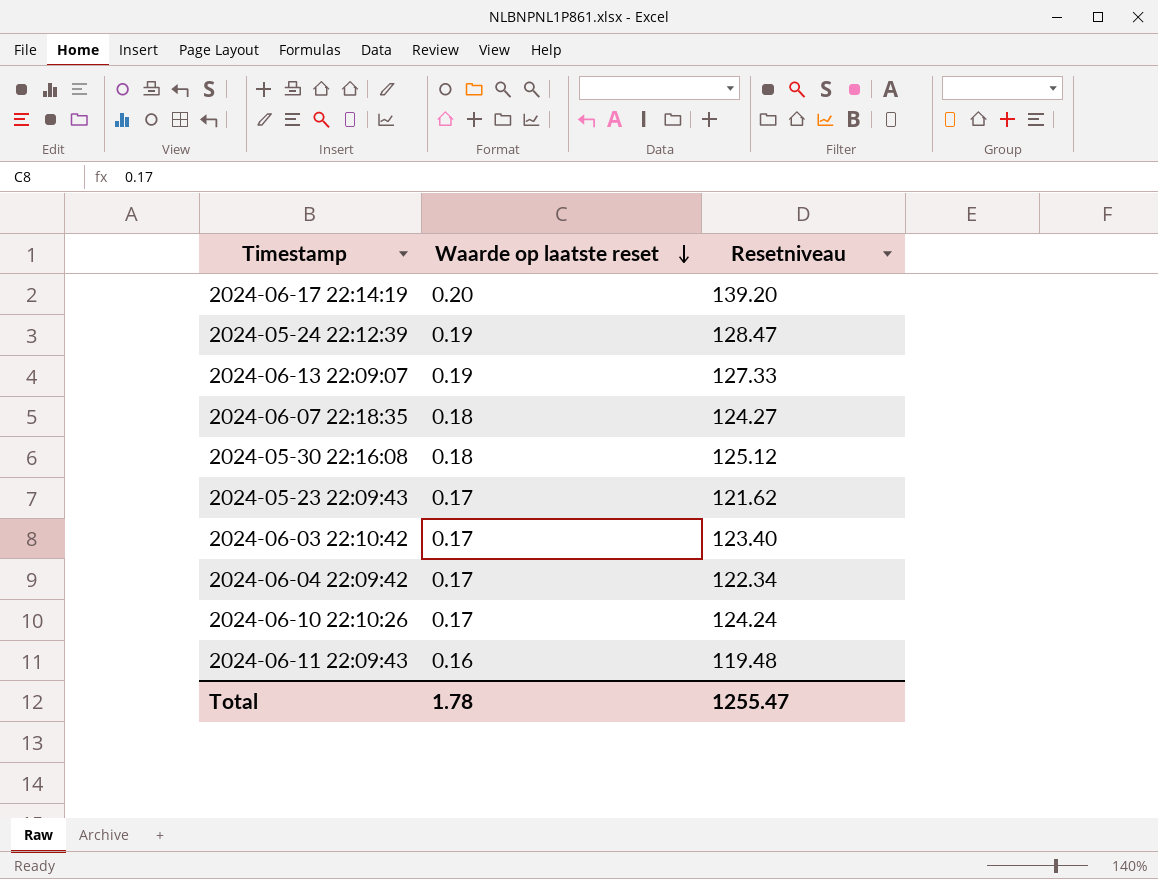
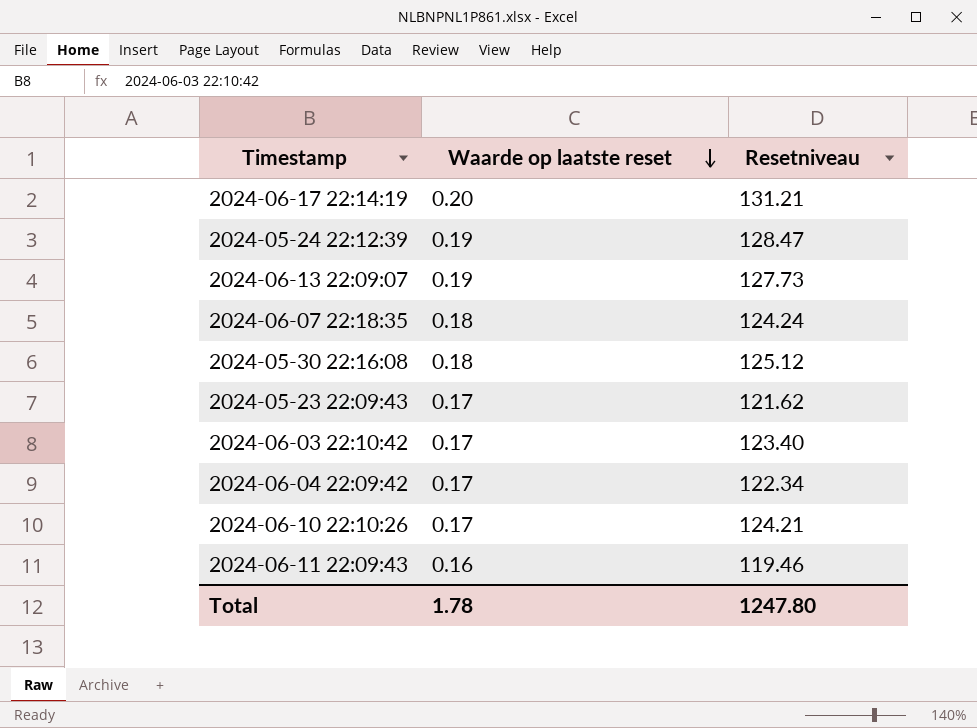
2024-06-17 22:14:19 | Resetniveau: 139.20 -> 131.21
2024-06-13 22:09:07 | Resetniveau: 127.33 -> 127.73
2024-06-07 22:18:35 | Resetniveau: 124.27 -> 124.24
2024-06-10 22:10:26 | Resetniveau: 124.24 -> 124.21
2024-06-11 22:09:43 | Resetniveau: 119.48 -> 119.46
Total | Resetniveau: 1255.47 -> 1247.80

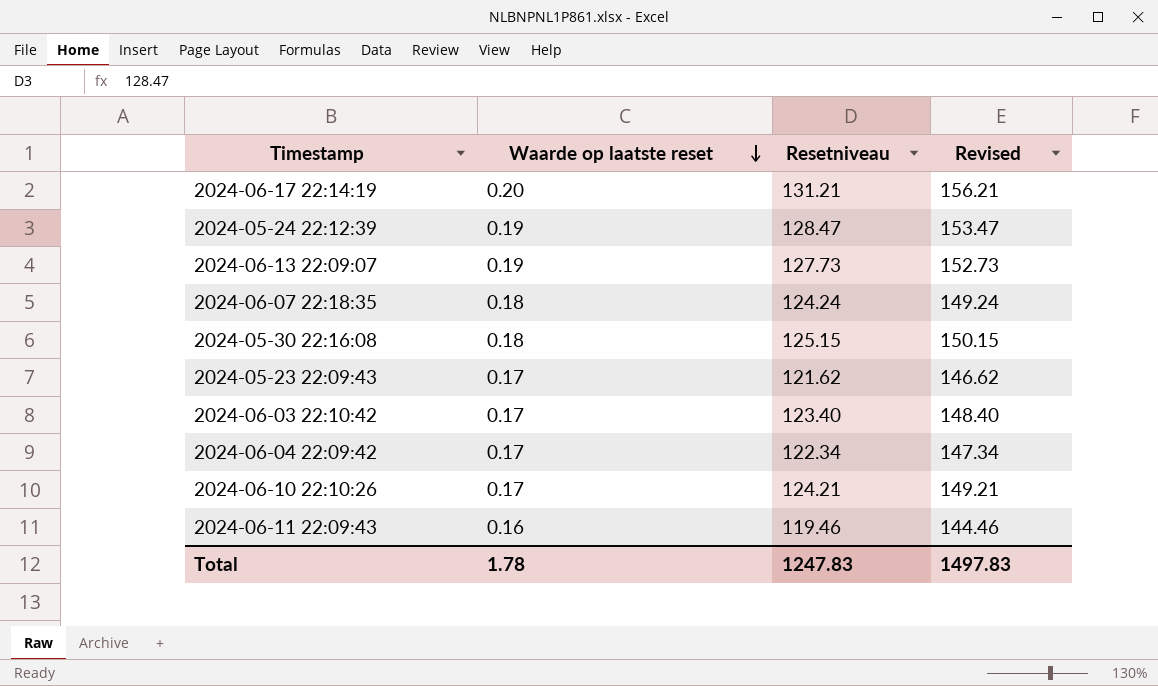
column Revised | formula: none -> [Resetniveau] + 25
2024-05-30 22:16:08 | Resetniveau: 125.12 -> 125.15
Total | Resetniveau: 1247.80 -> 1247.83

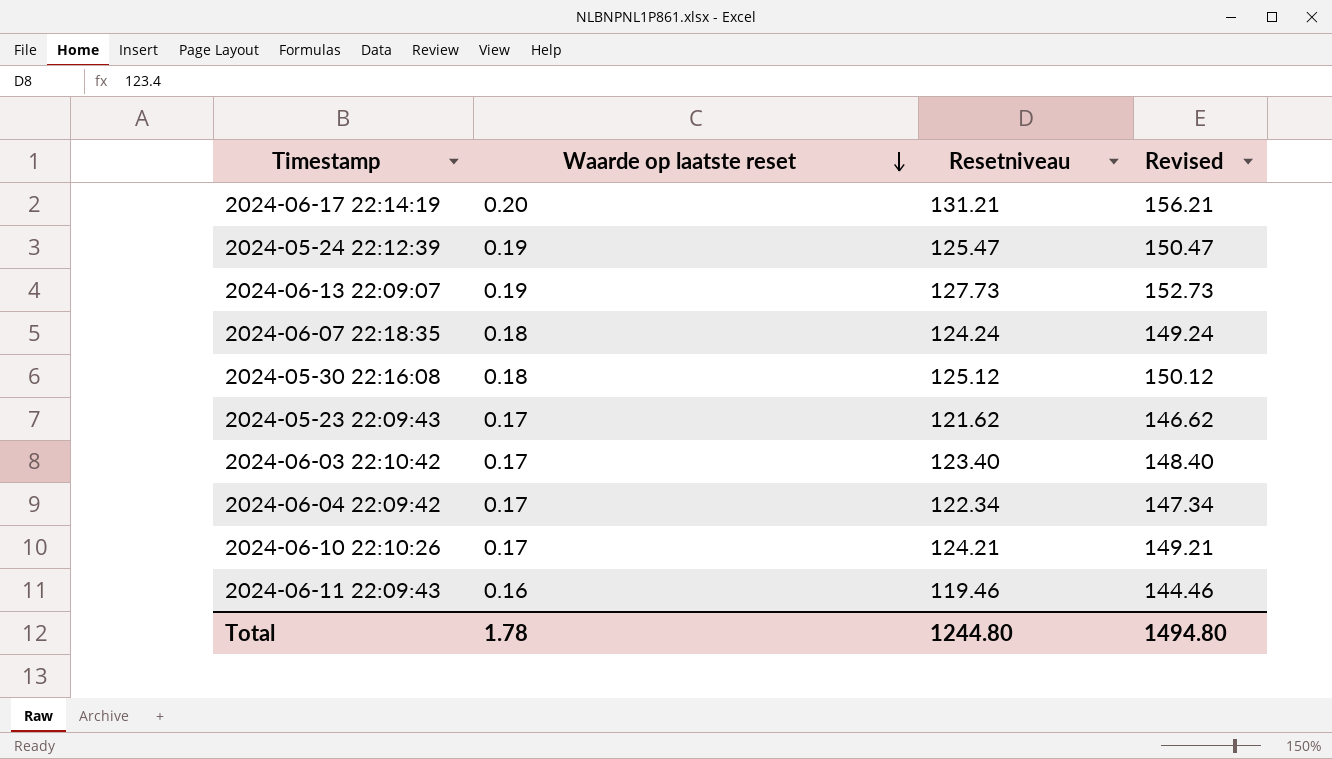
2024-05-24 22:12:39 | Resetniveau: 128.47 -> 125.47
2024-05-24 22:12:39 | Revised: 153.47 -> 150.47
2024-05-30 22:16:08 | Resetniveau: 125.15 -> 125.12
2024-05-30 22:16:08 | Revised: 150.15 -> 150.12
Total | Resetniveau: 1247.83 -> 1244.80
Total | Revised: 1497.83 -> 1494.80

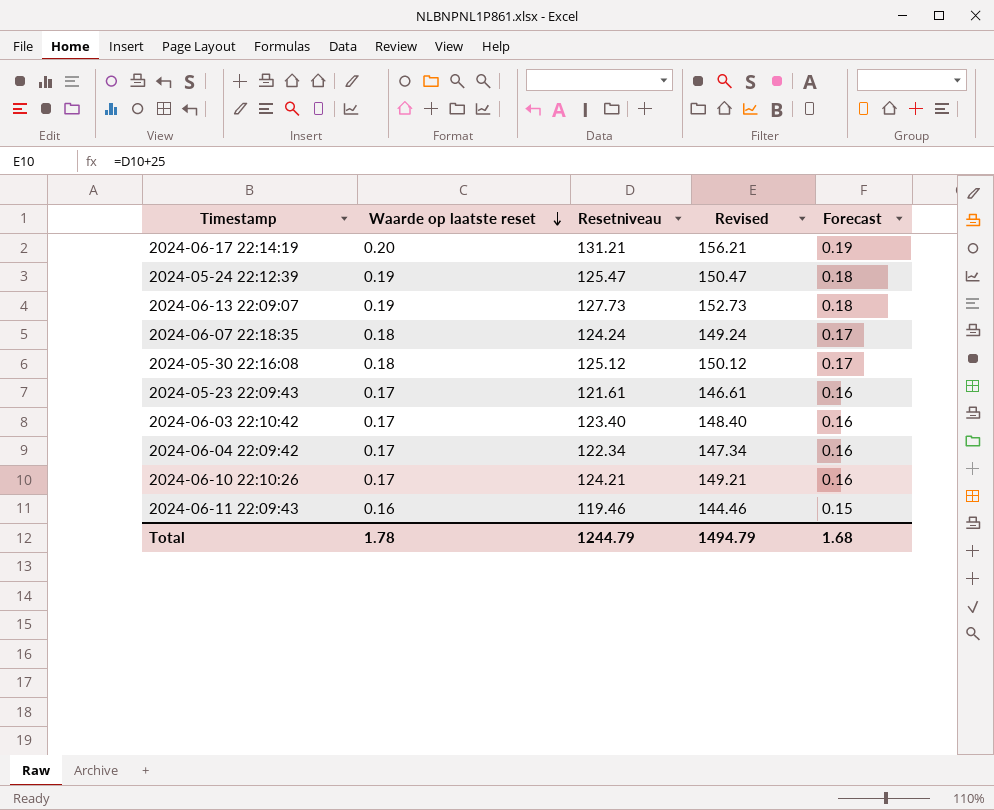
column Forecast | formula: none -> [Waarde op laatste reset] * 0.95
2024-05-23 22:09:43 | Resetniveau: 121.62 -> 121.61
2024-05-23 22:09:43 | Revised: 146.62 -> 146.61
Total | Resetniveau: 1244.80 -> 1244.79
Total | Revised: 1494.80 -> 1494.79

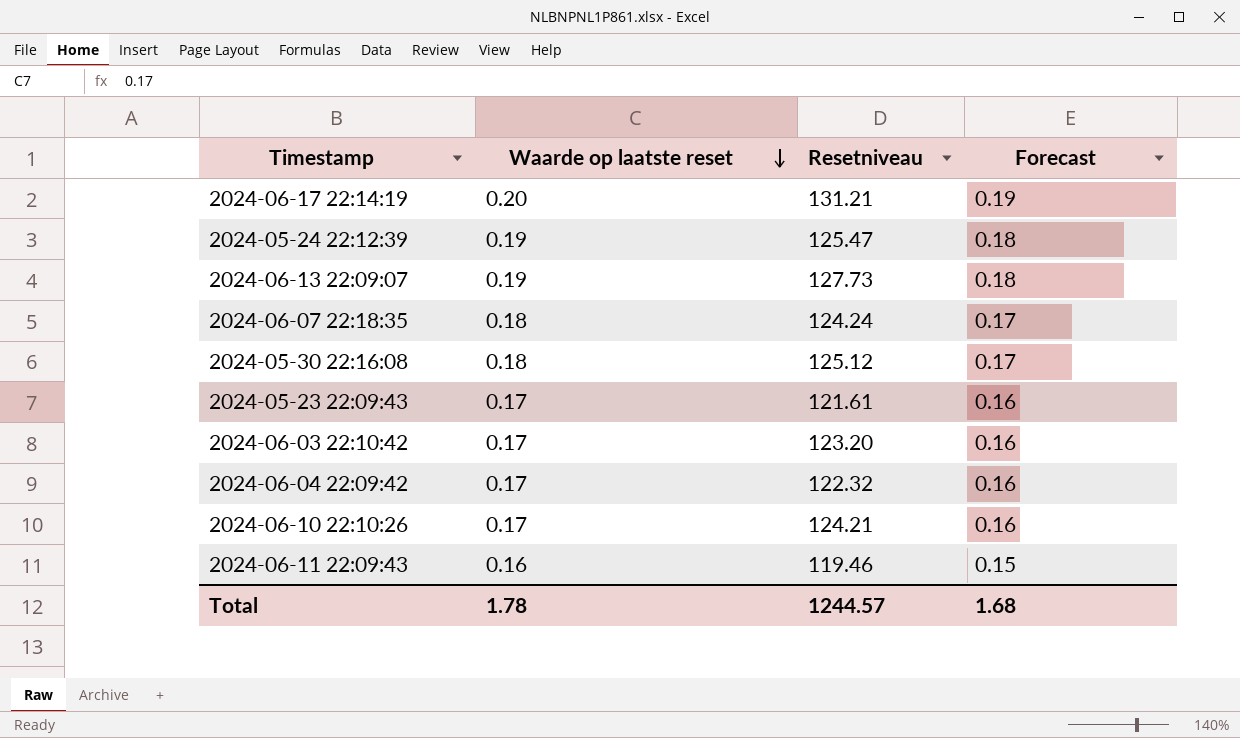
column Revised | formula: [Resetniveau] + 25 -> none
2024-06-03 22:10:42 | Resetniveau: 123.40 -> 123.20
2024-06-04 22:09:42 | Resetniveau: 122.34 -> 122.32
Total | Resetniveau: 1244.79 -> 1244.57

